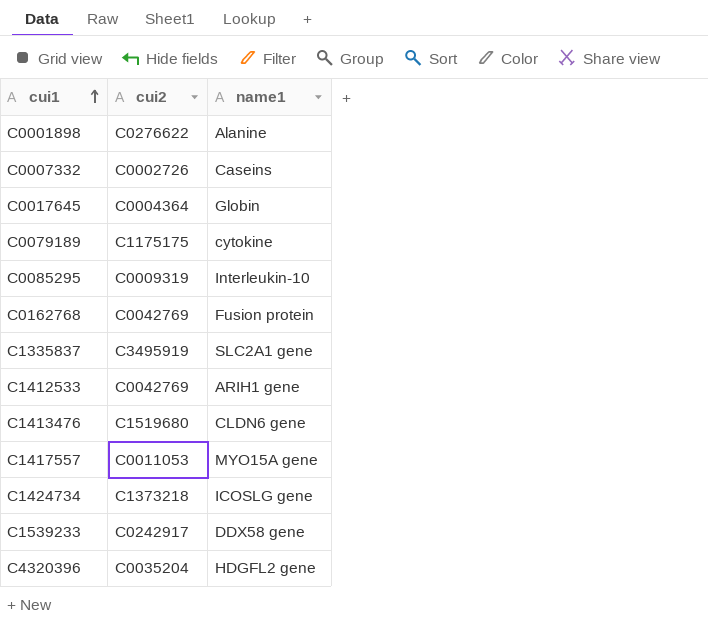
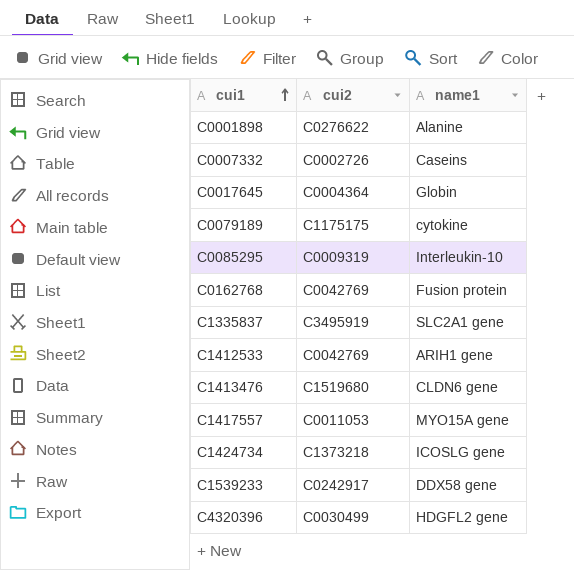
C4320396 | cui2: C0035204 -> C0030499

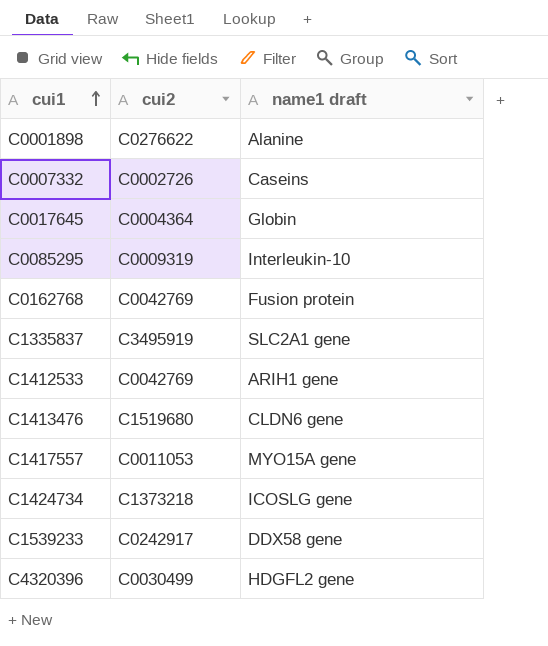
column name: name1 -> name1 draft
row C0079189: C1175175 | cytokine -> none

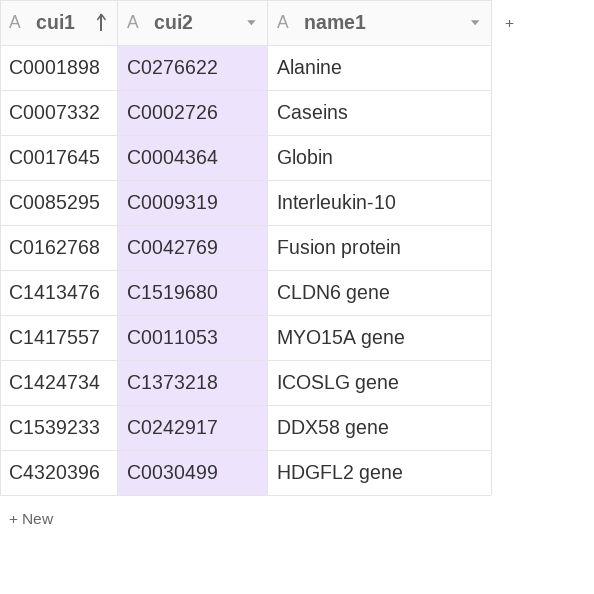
column name: name1 draft -> name1
row C1335837: C3495919 | SLC2A1 gene -> none
row C1412533: C0042769 | ARIH1 gene -> none

